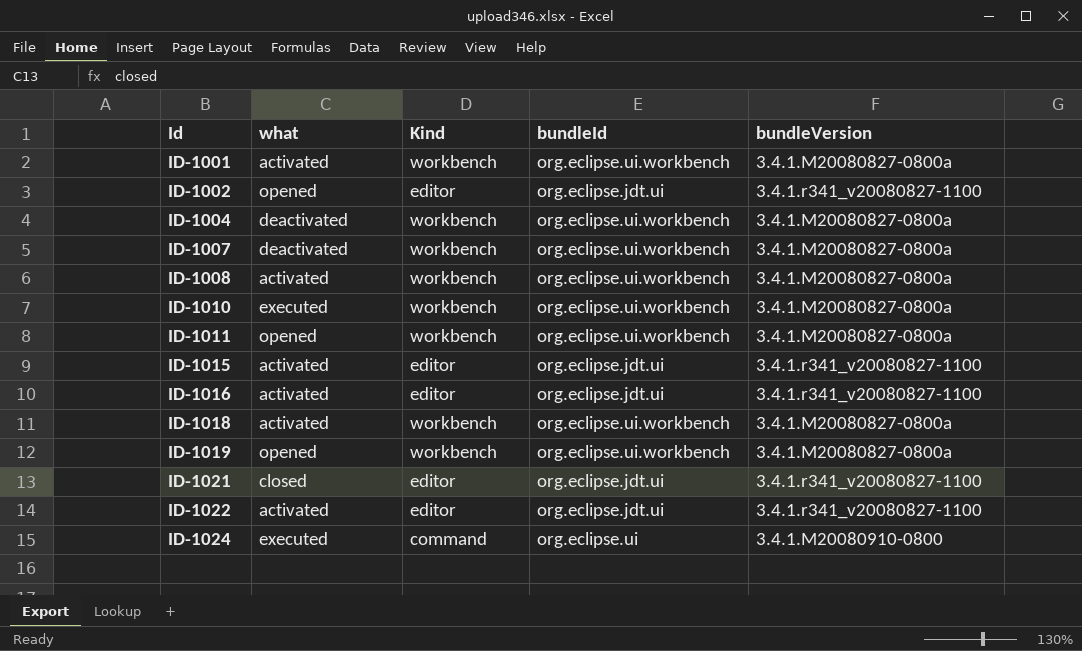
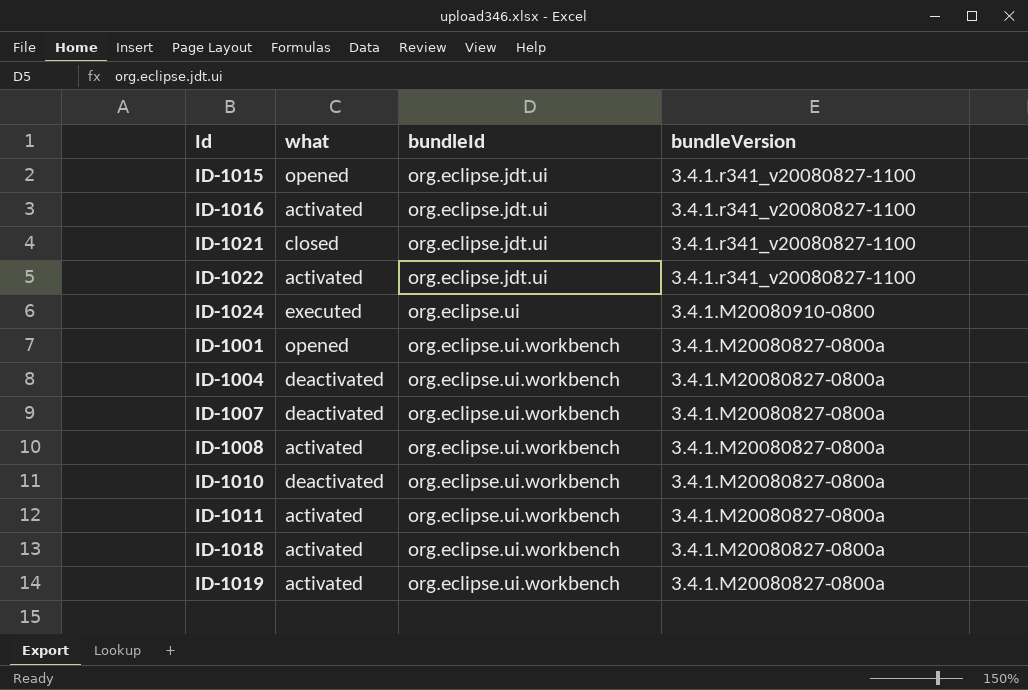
row order: Id ascending -> bundleId ascending
column Kind | position: 3 -> none
row ID-1002: opened | editor | org.eclipse.jdt.ui | 3.4.1.r341_v20080827-1100 -> none
ID-1015 | what: activated -> opened
ID-1001 | what: activated -> opened
ID-1010 | what: executed -> deactivated
ID-1011 | what: opened -> activated
ID-1019 | what: opened -> activated

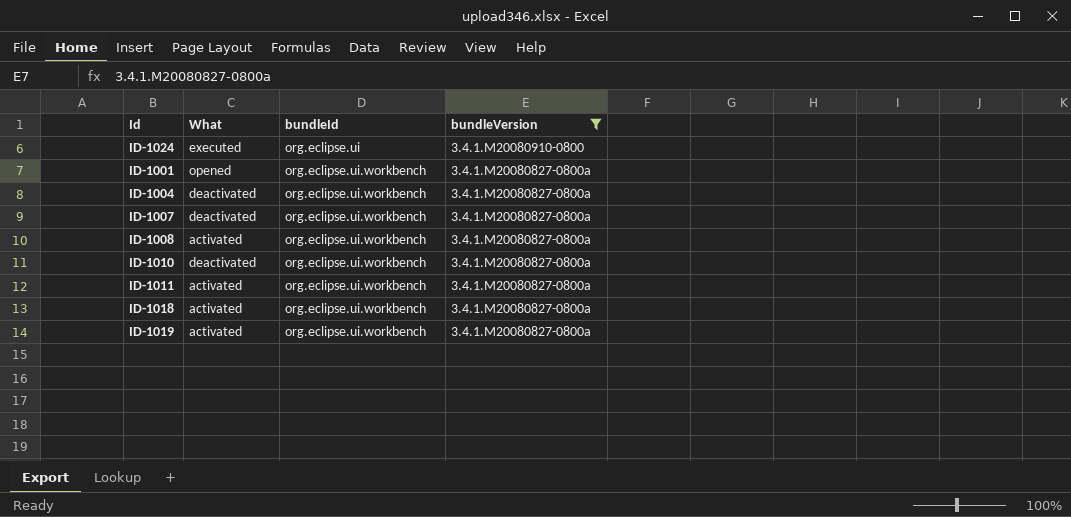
filter: none -> bundleVersion != 3.4.1.r341_v20080827-1100
column name: what -> What

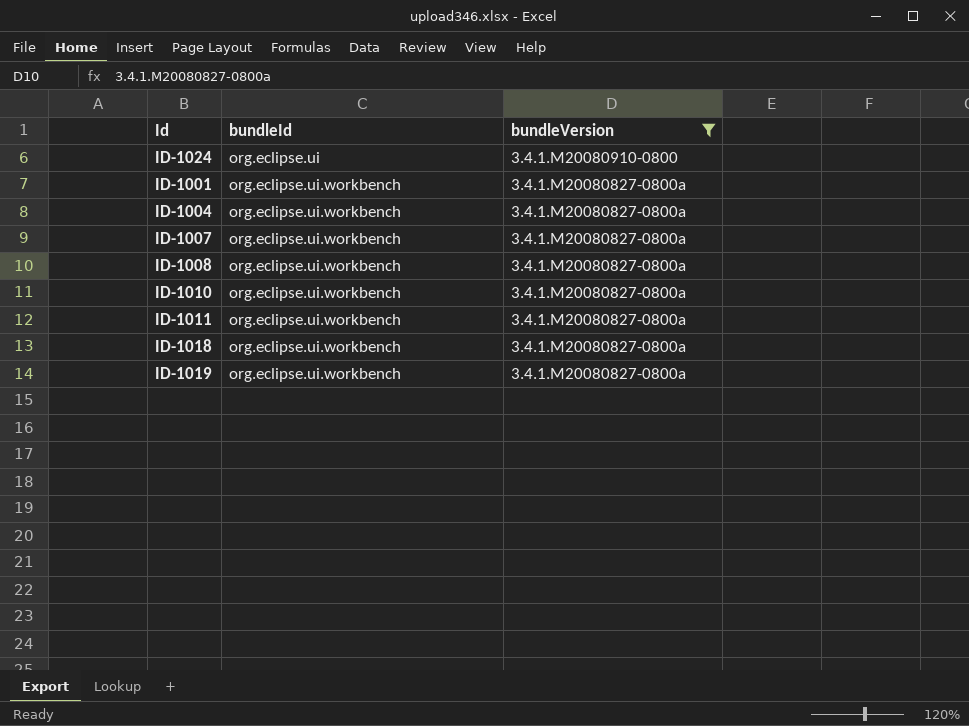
column What | position: 2 -> none

